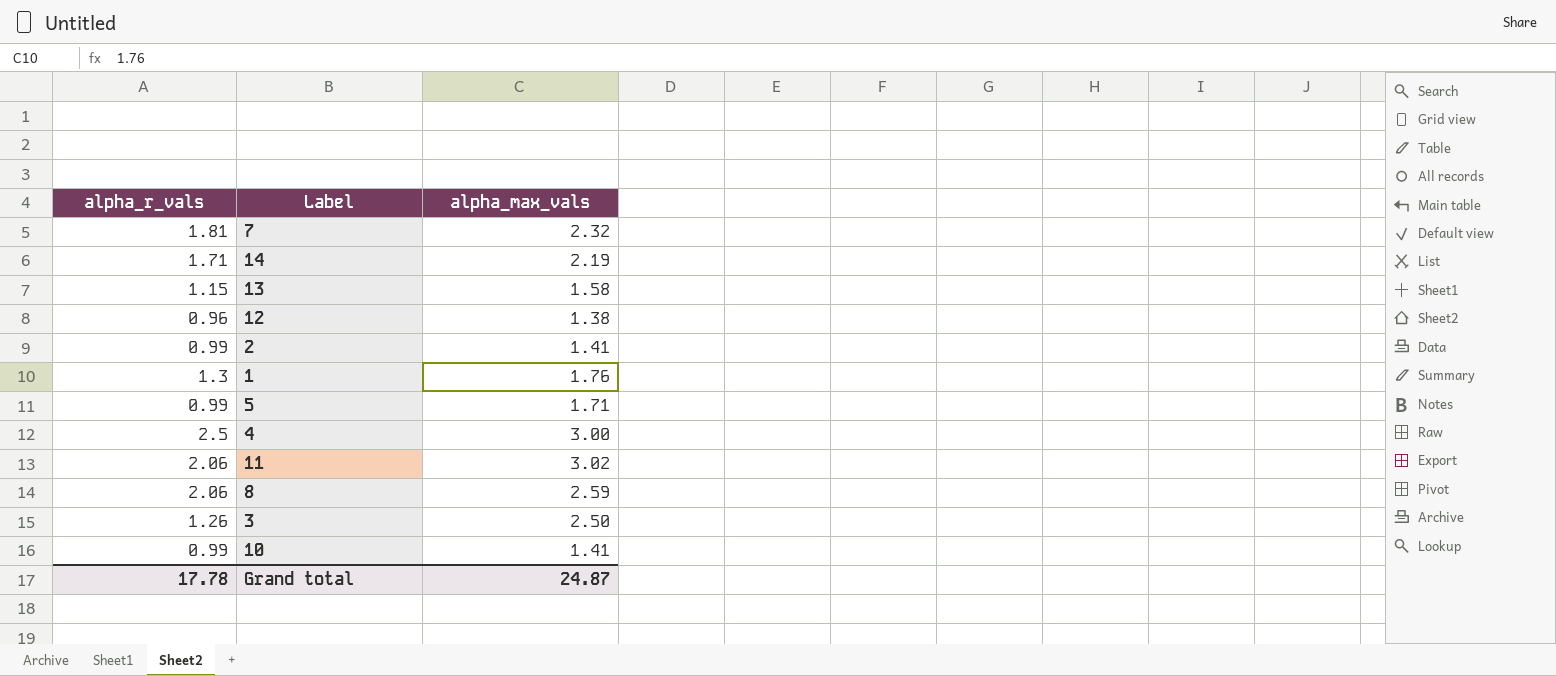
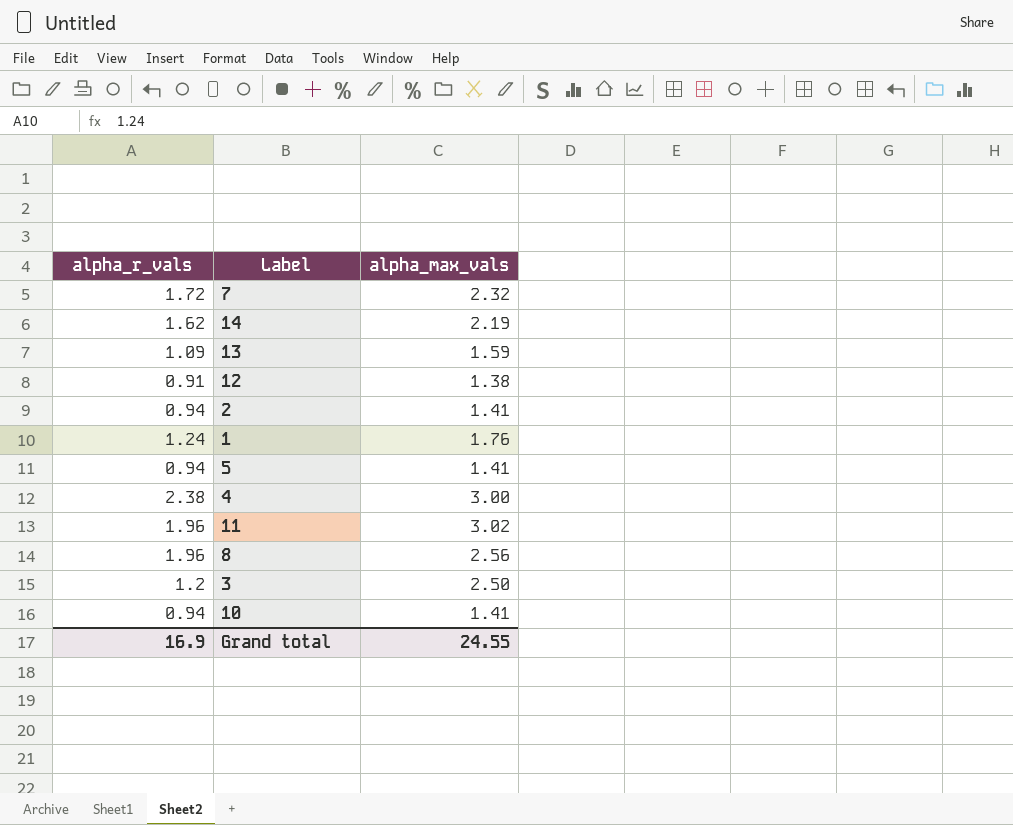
7 | alpha_r_vals: 1.81 -> 1.72
14 | alpha_r_vals: 1.71 -> 1.62
13 | alpha_r_vals: 1.15 -> 1.09
13 | alpha_max_vals: 1.58 -> 1.59
12 | alpha_r_vals: 0.96 -> 0.91
2 | alpha_r_vals: 0.99 -> 0.94
1 | alpha_r_vals: 1.3 -> 1.24
5 | alpha_r_vals: 0.99 -> 0.94
5 | alpha_max_vals: 1.71 -> 1.41
4 | alpha_r_vals: 2.5 -> 2.38
11 | alpha_r_vals: 2.06 -> 1.96
8 | alpha_r_vals: 2.06 -> 1.96
8 | alpha_max_vals: 2.59 -> 2.56
3 | alpha_r_vals: 1.26 -> 1.2
10 | alpha_r_vals: 0.99 -> 0.94
Grand total | alpha_r_vals: 17.78 -> 16.9
Grand total | alpha_max_vals: 24.87 -> 24.55

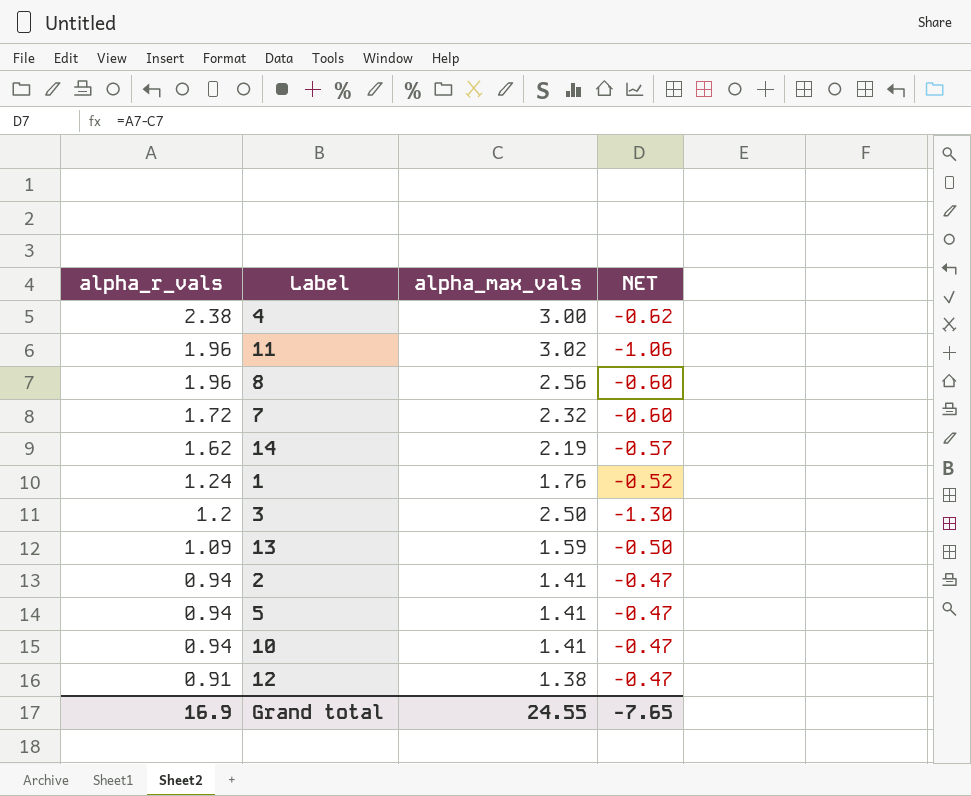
row order: none -> alpha_r_vals descending
column NET | formula: none -> [alpha_r_vals] - [alpha_max_vals]

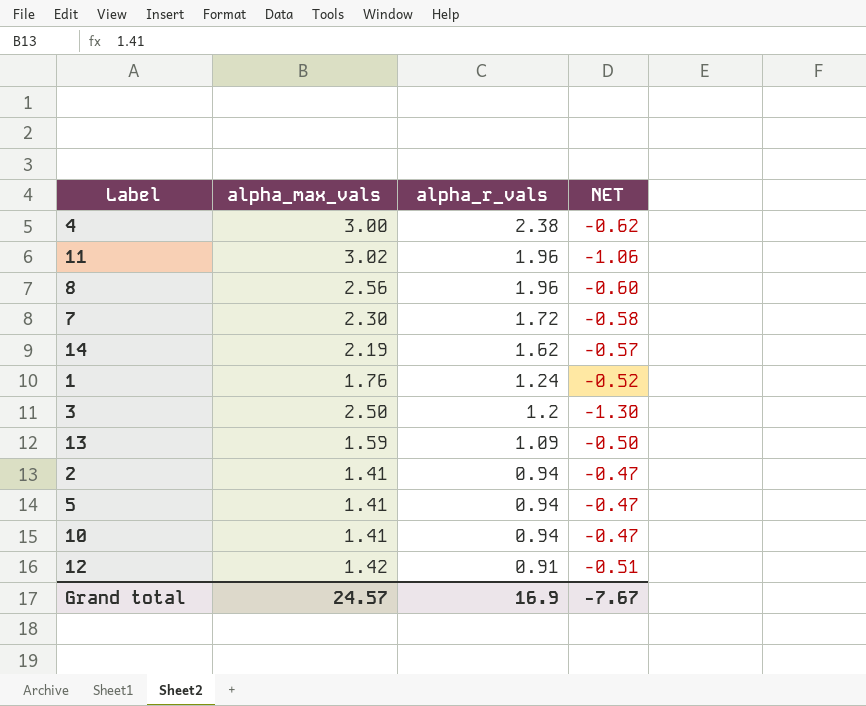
column alpha_r_vals | position: 1 -> 3
7 | alpha_max_vals: 2.32 -> 2.30
7 | NET: -0.60 -> -0.58
12 | alpha_max_vals: 1.38 -> 1.42
12 | NET: -0.47 -> -0.51
Grand total | alpha_max_vals: 24.55 -> 24.57
Grand total | NET: -7.65 -> -7.67

